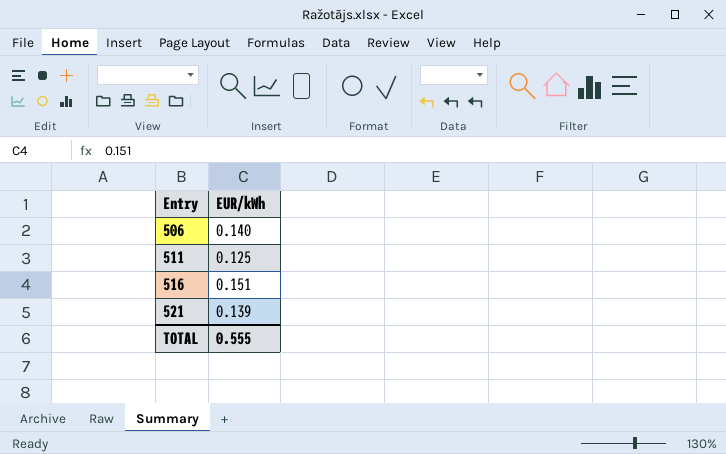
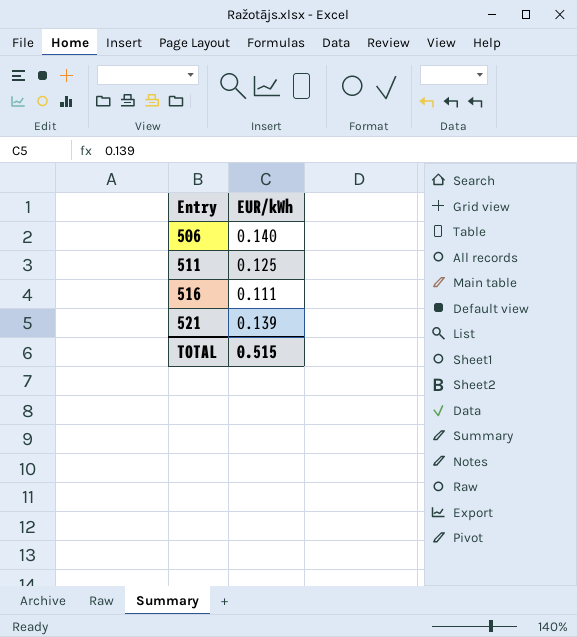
516 | EUR/kWh: 0.151 -> 0.111
TOTAL | EUR/kWh: 0.555 -> 0.515

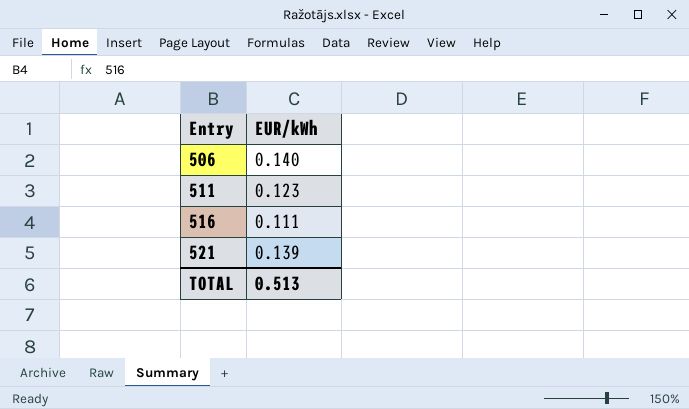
511 | EUR/kWh: 0.125 -> 0.123
TOTAL | EUR/kWh: 0.515 -> 0.513

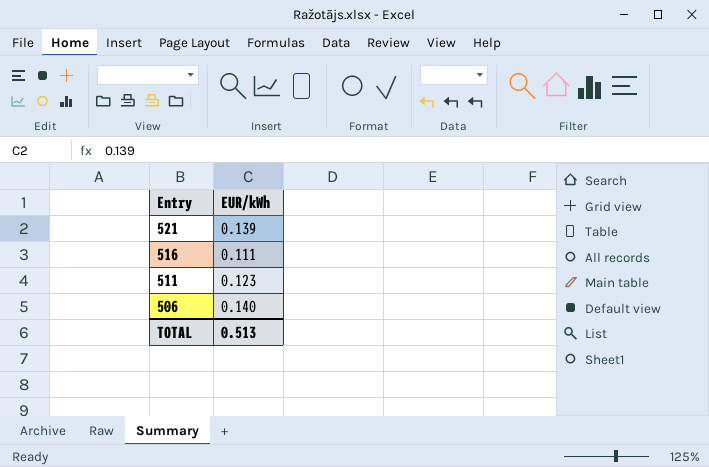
row order: Entry ascending -> Entry descending

